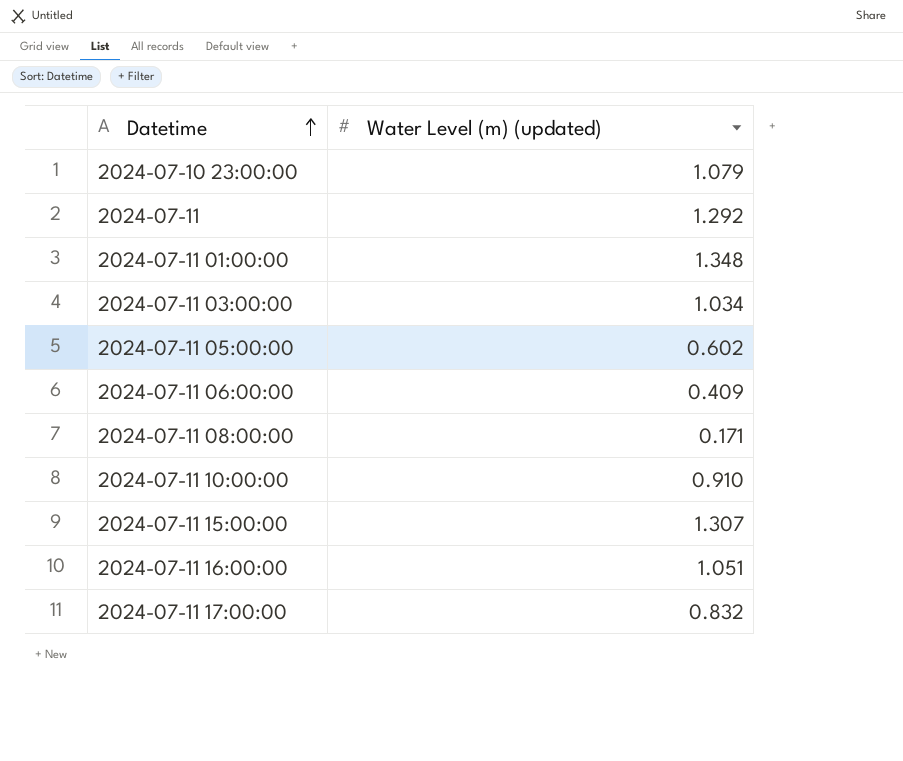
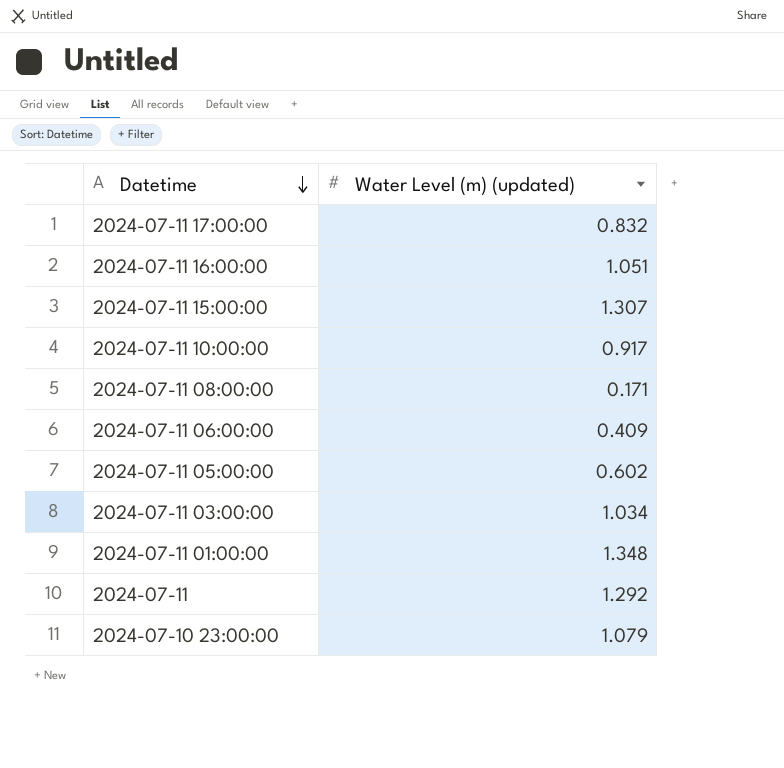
row order: Datetime ascending -> Datetime descending
2024-07-11 10:00:00 | Water Level (m) (updated): 0.910 -> 0.917

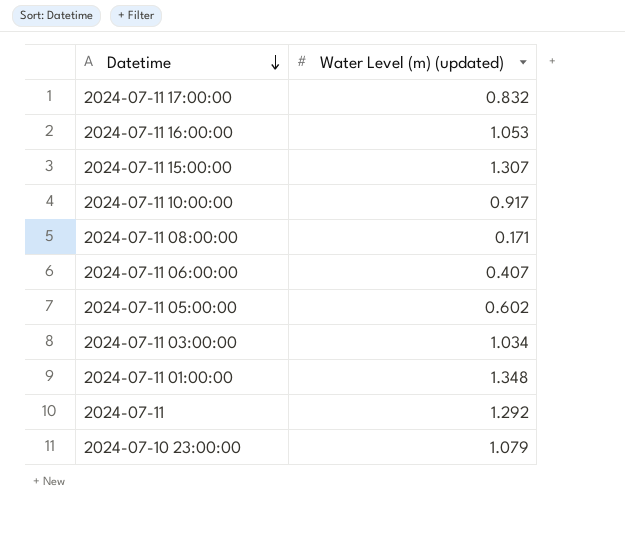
2024-07-11 16:00:00 | Water Level (m) (updated): 1.051 -> 1.053
2024-07-11 06:00:00 | Water Level (m) (updated): 0.409 -> 0.407

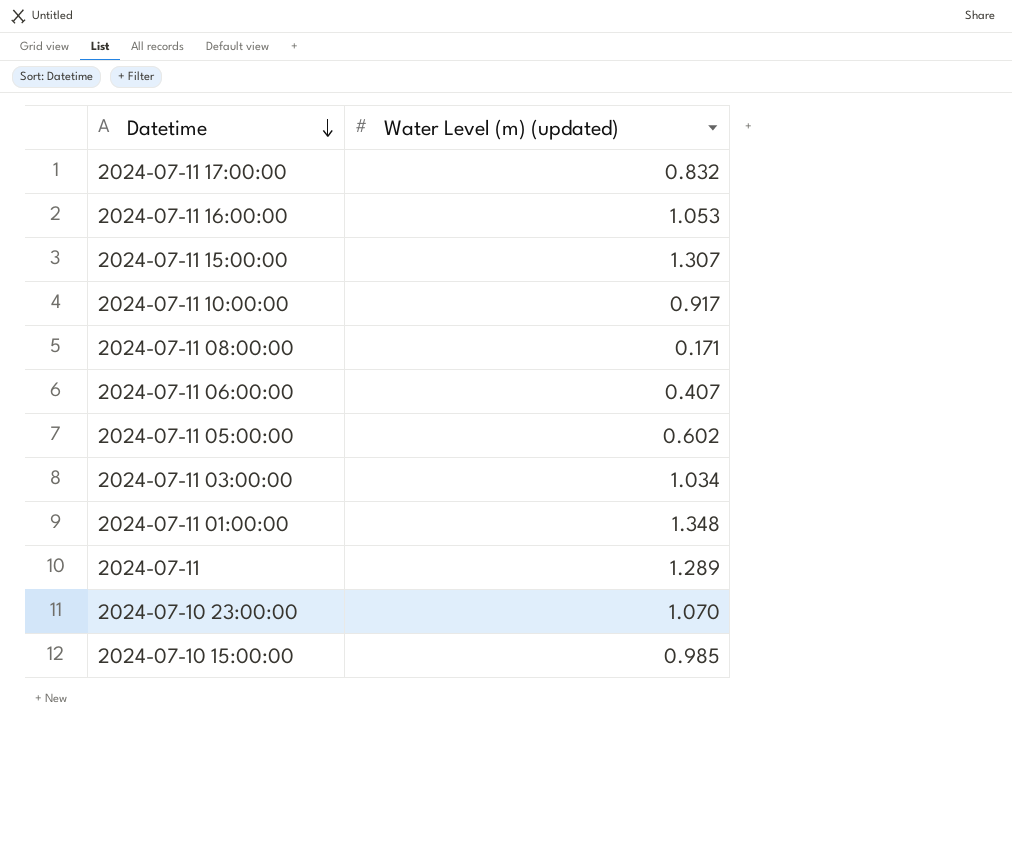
2024-07-11 | Water Level (m) (updated): 1.292 -> 1.289
2024-07-10 23:00:00 | Water Level (m) (updated): 1.079 -> 1.070
row 2024-07-10 15:00:00: none -> 0.985

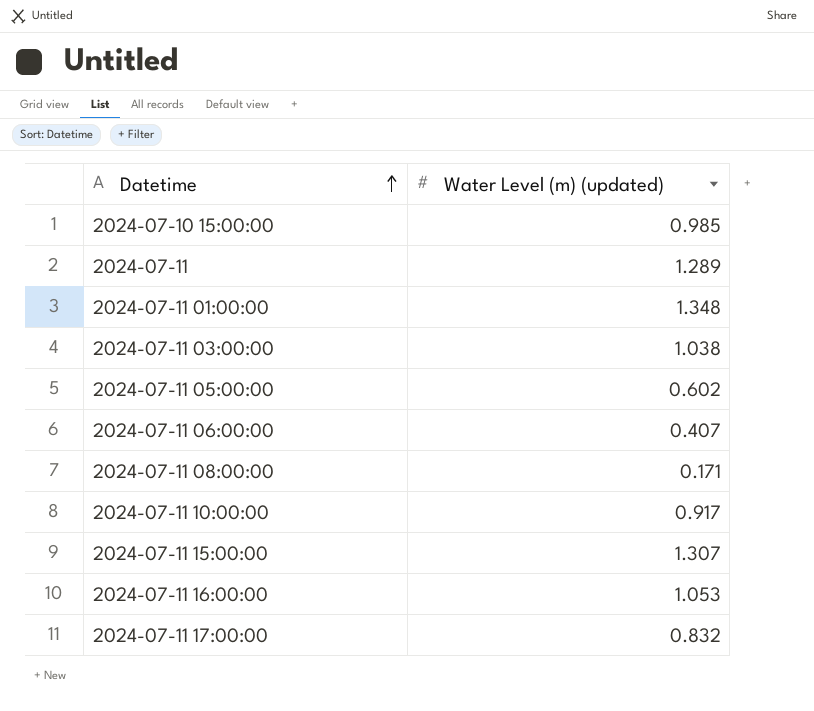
row order: Datetime descending -> Datetime ascending
row 2024-07-10 23:00:00: 1.070 -> none
2024-07-11 03:00:00 | Water Level (m) (updated): 1.034 -> 1.038

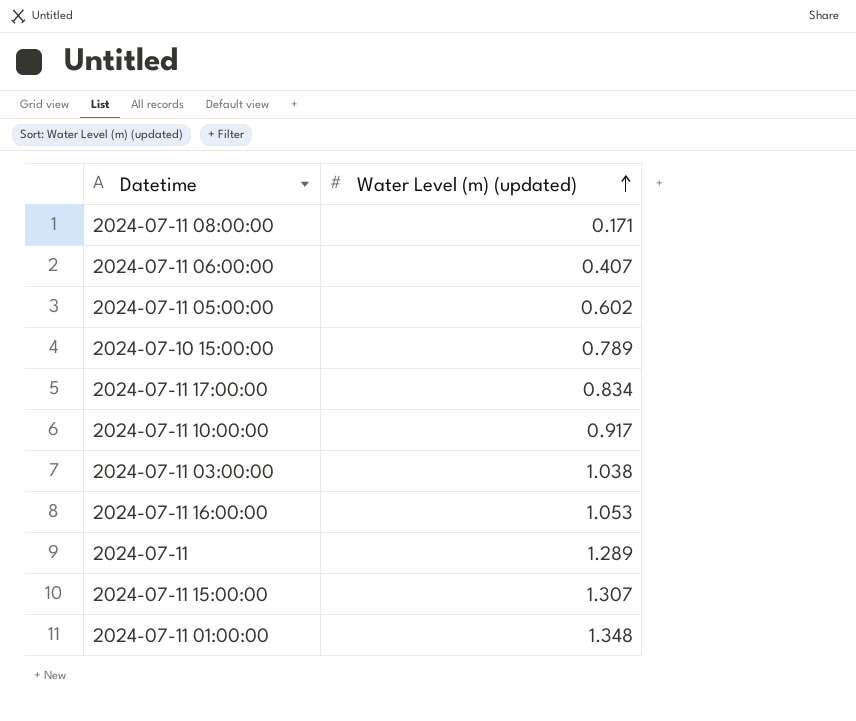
row order: Datetime ascending -> Water Level (m) (updated) ascending
2024-07-10 15:00:00 | Water Level (m) (updated): 0.985 -> 0.789
2024-07-11 17:00:00 | Water Level (m) (updated): 0.832 -> 0.834

